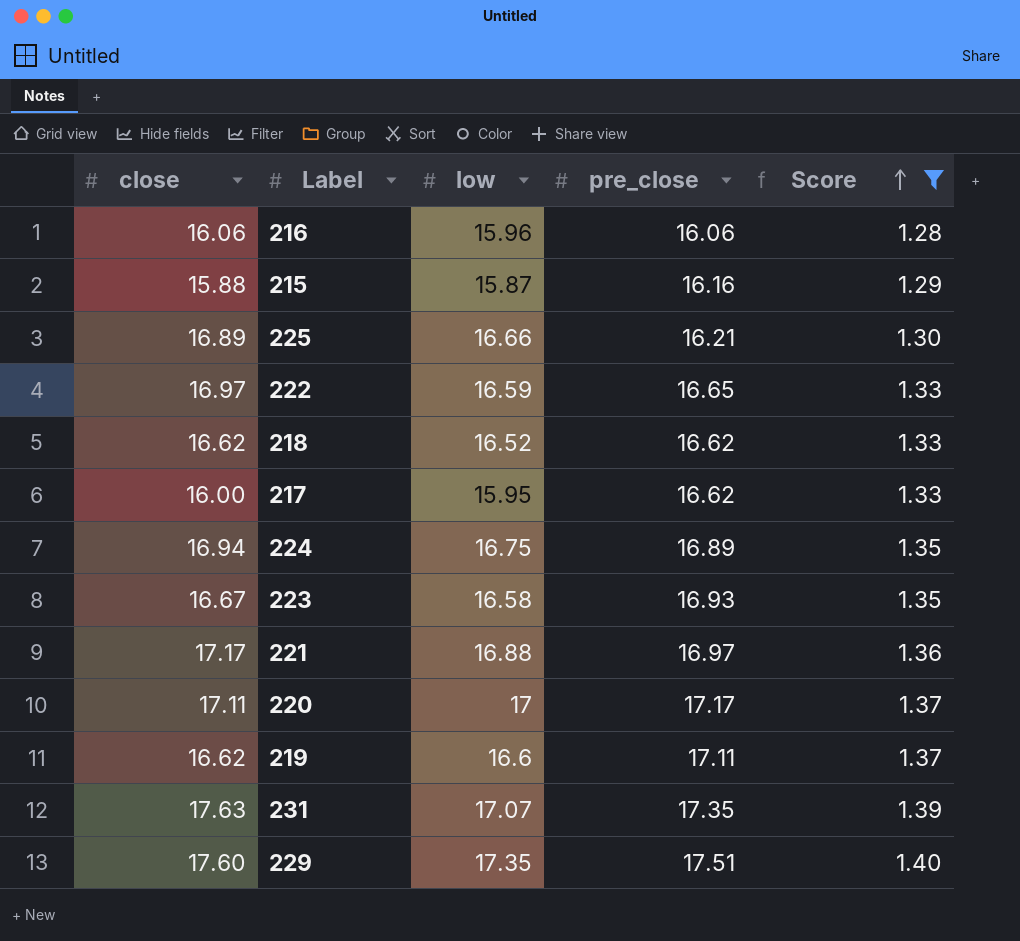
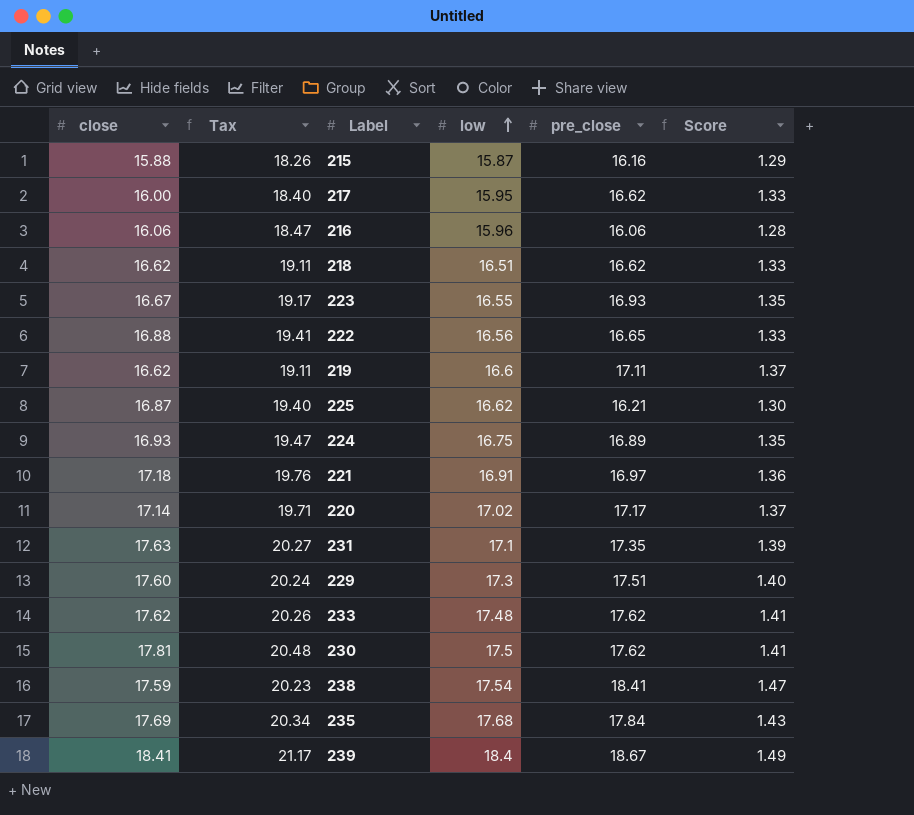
filter: Score <= 1.40 -> none
row order: Score ascending -> low ascending
column Tax | formula: none -> [close] * 1.15
218 | low: 16.52 -> 16.51
223 | low: 16.58 -> 16.55
222 | close: 16.97 -> 16.88
222 | low: 16.59 -> 16.56
225 | close: 16.89 -> 16.87
225 | low: 16.66 -> 16.62
224 | close: 16.94 -> 16.93
221 | close: 17.17 -> 17.18
221 | low: 16.88 -> 16.91
220 | close: 17.11 -> 17.14
220 | low: 17 -> 17.02
231 | low: 17.07 -> 17.1
229 | low: 17.35 -> 17.3

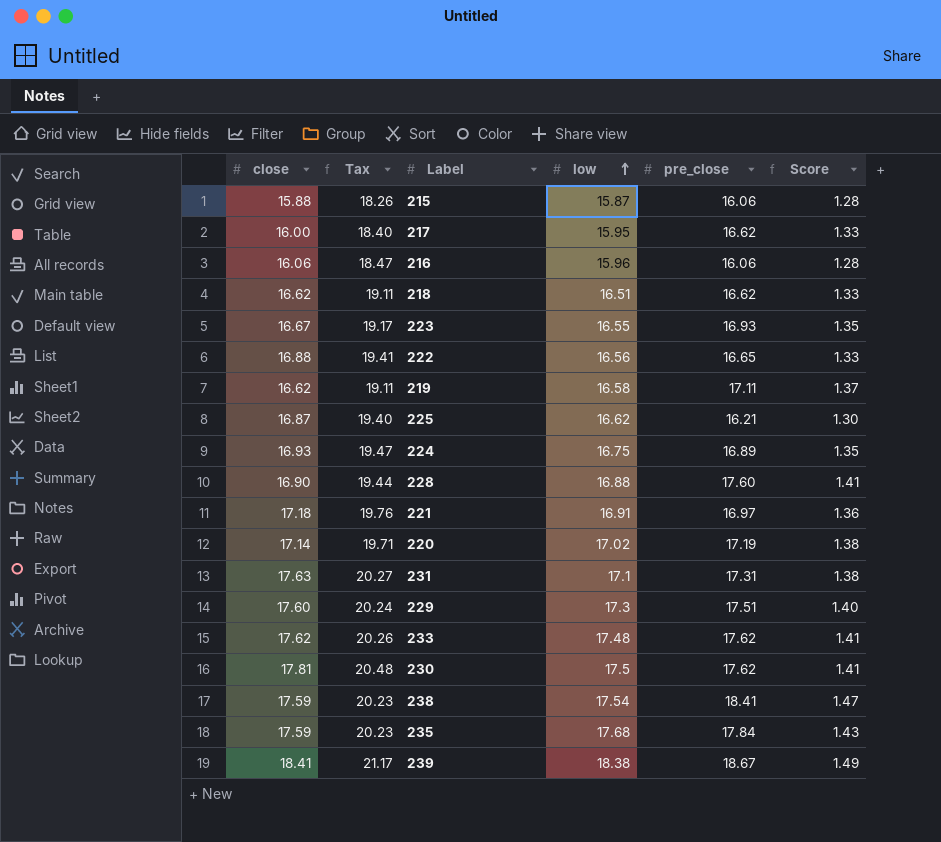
215 | pre_close: 16.16 -> 16.06
215 | Score: 1.29 -> 1.28
219 | low: 16.6 -> 16.58
row 228: none -> 16.90 | 19.44 | 16.88 | 17.60 | 1.41
220 | pre_close: 17.17 -> 17.19
220 | Score: 1.37 -> 1.38
231 | pre_close: 17.35 -> 17.31
231 | Score: 1.39 -> 1.38
235 | close: 17.69 -> 17.59
235 | Tax: 20.34 -> 20.23
239 | low: 18.4 -> 18.38

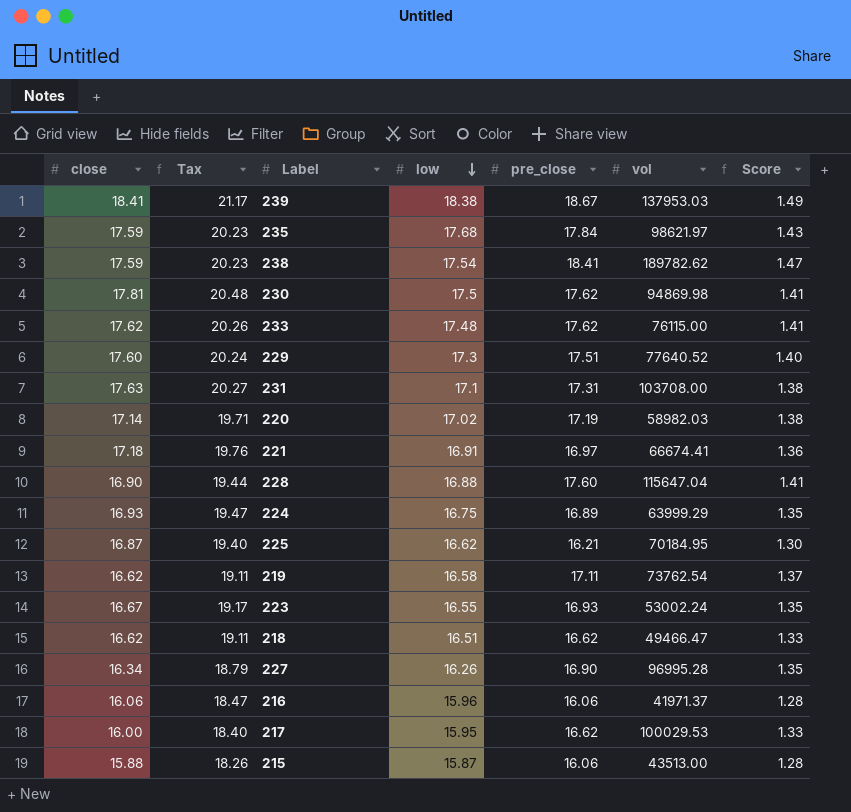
row order: low ascending -> low descending
column vol | position: none -> 6
row 222: 16.88 | 19.41 | 16.56 | 16.65 | 1.33 -> none
row 227: none -> 16.34 | 18.79 | 16.26 | 16.90 | 96995.28 | 1.35

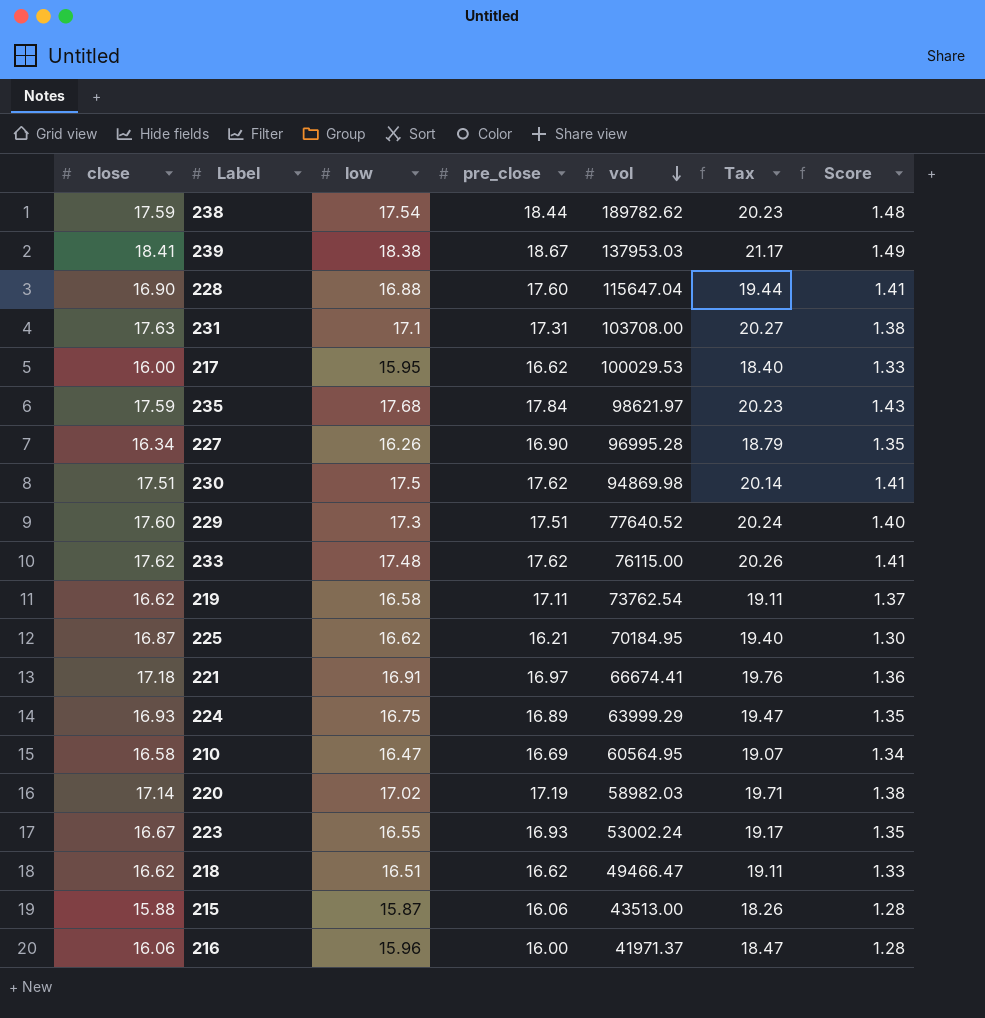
row order: low descending -> vol descending
column Tax | position: 2 -> 6
238 | pre_close: 18.41 -> 18.44
238 | Score: 1.47 -> 1.48
230 | close: 17.81 -> 17.51
230 | Tax: 20.48 -> 20.14
row 210: none -> 16.58 | 16.47 | 16.69 | 60564.95 | 19.07 | 1.34
216 | pre_close: 16.06 -> 16.00

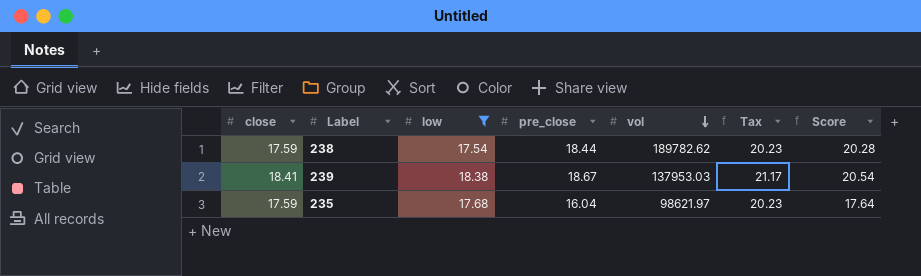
filter: none -> low >= 17.54
column Score | formula: [pre_close] * 0.08 -> [pre_close] * 1.1
235 | pre_close: 17.84 -> 16.04

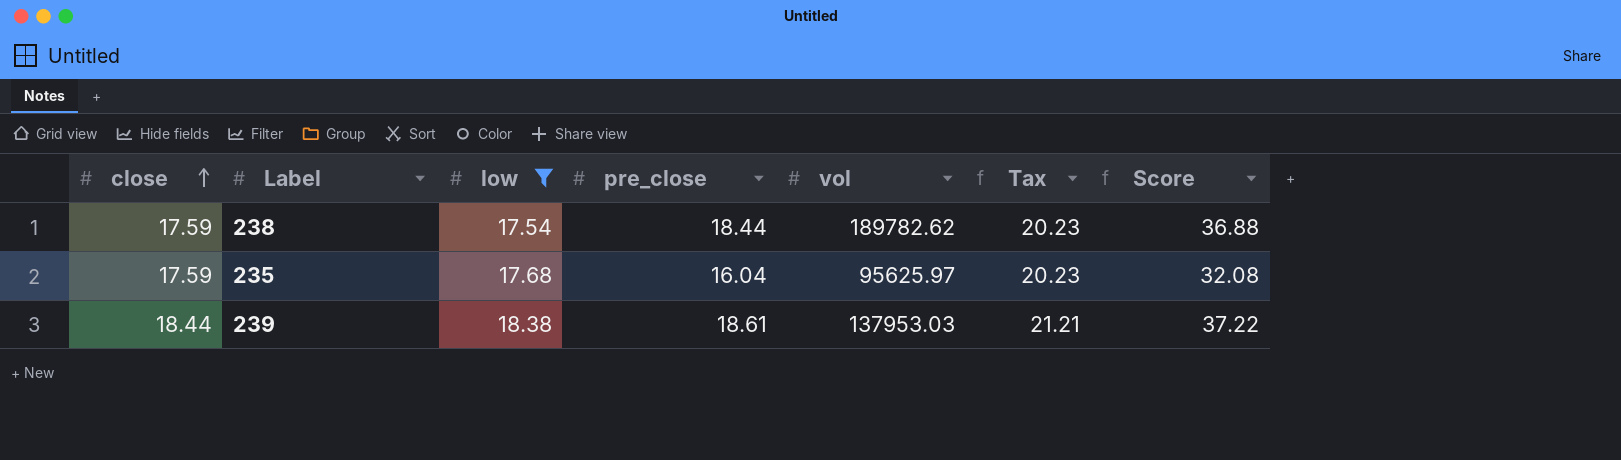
row order: vol descending -> close ascending
column Score | formula: [pre_close] * 1.1 -> [pre_close] * 2
235 | vol: 98621.97 -> 95625.97
239 | close: 18.41 -> 18.44
239 | pre_close: 18.67 -> 18.61
239 | Tax: 21.17 -> 21.21

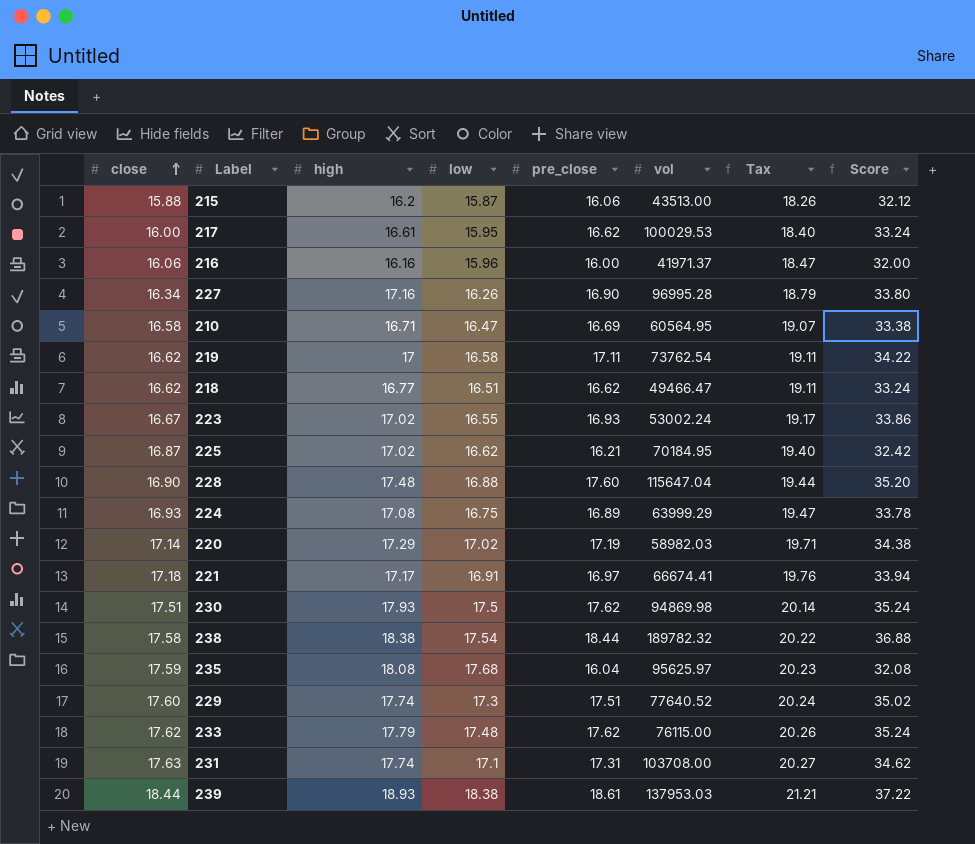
filter: low >= 17.54 -> none
column high | position: none -> 3
238 | close: 17.59 -> 17.58
238 | vol: 189782.62 -> 189782.32
238 | Tax: 20.23 -> 20.22

